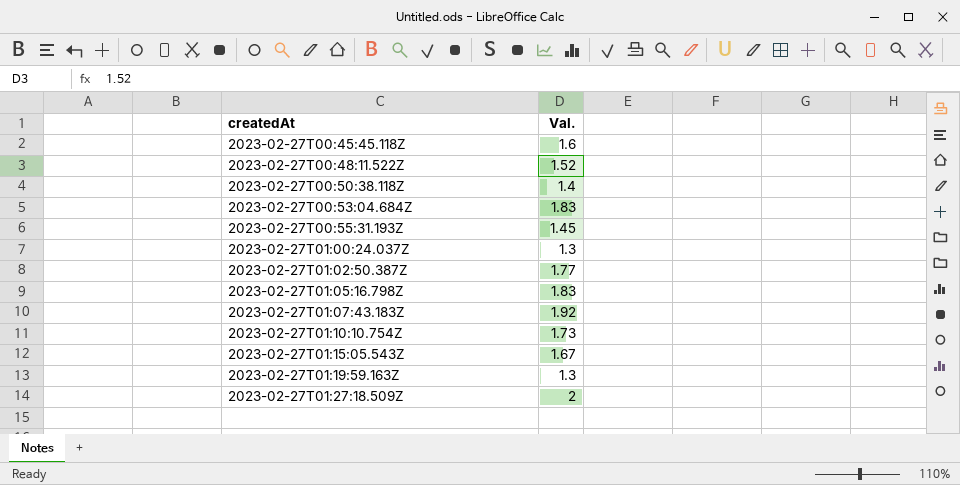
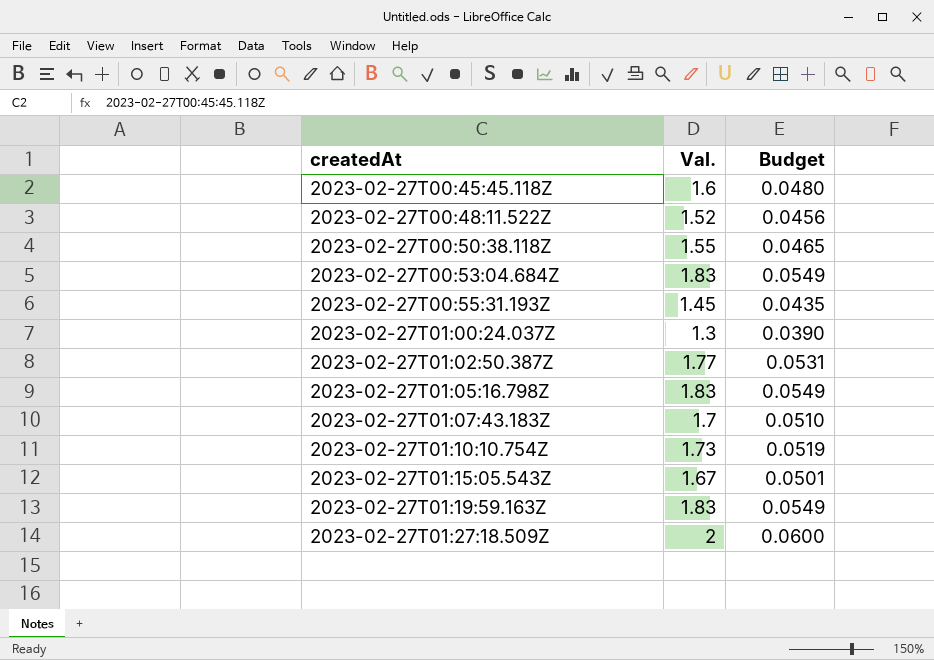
column Budget | formula: none -> [Val.] * 0.03
2023-02-27T00:50:38.118Z | Val.: 1.4 -> 1.55
2023-02-27T01:07:43.183Z | Val.: 1.92 -> 1.7
2023-02-27T01:19:59.163Z | Val.: 1.3 -> 1.83

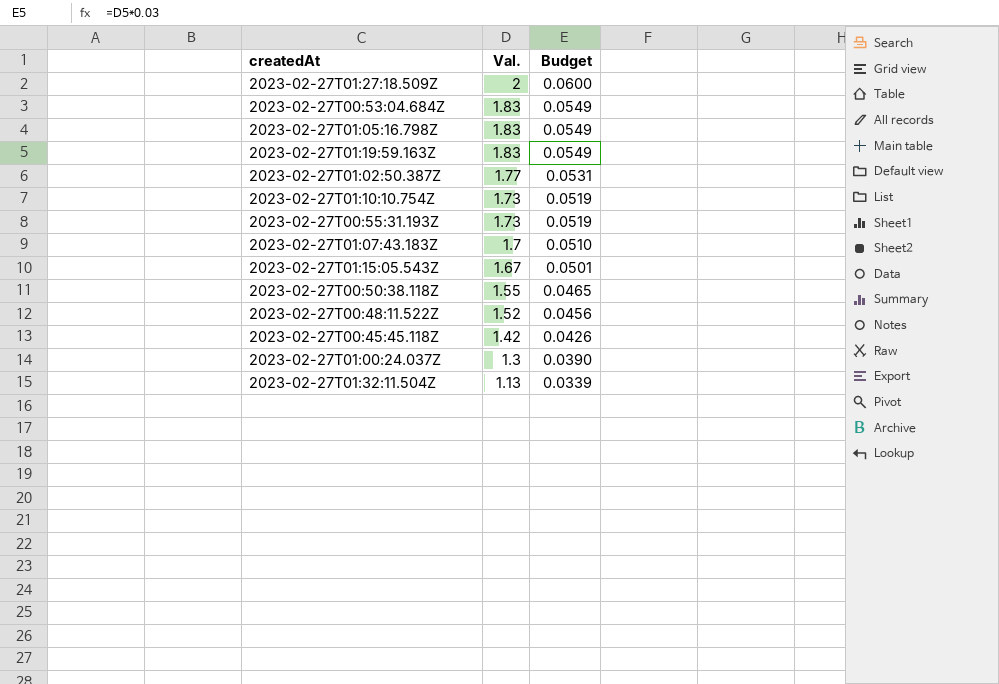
row order: createdAt ascending -> Val. descending
2023-02-27T00:55:31.193Z | Val.: 1.45 -> 1.73
2023-02-27T00:55:31.193Z | Budget: 0.0435 -> 0.0519
2023-02-27T00:45:45.118Z | Val.: 1.6 -> 1.42
2023-02-27T00:45:45.118Z | Budget: 0.0480 -> 0.0426
row 2023-02-27T01:32:11.504Z: none -> 1.13 | 0.0339

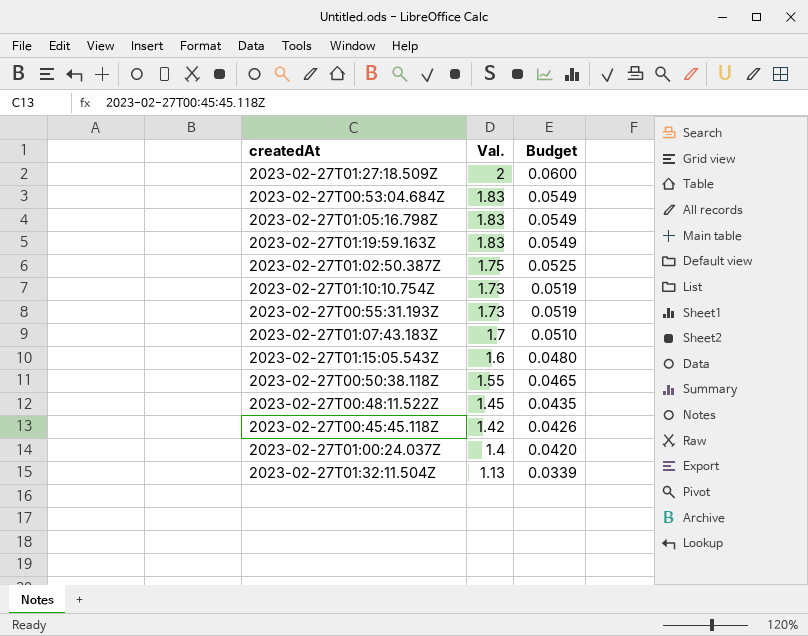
2023-02-27T01:02:50.387Z | Val.: 1.77 -> 1.75
2023-02-27T01:02:50.387Z | Budget: 0.0531 -> 0.0525
2023-02-27T01:15:05.543Z | Val.: 1.67 -> 1.6
2023-02-27T01:15:05.543Z | Budget: 0.0501 -> 0.0480
2023-02-27T00:48:11.522Z | Val.: 1.52 -> 1.45
2023-02-27T00:48:11.522Z | Budget: 0.0456 -> 0.0435
2023-02-27T01:00:24.037Z | Val.: 1.3 -> 1.4
2023-02-27T01:00:24.037Z | Budget: 0.0390 -> 0.0420

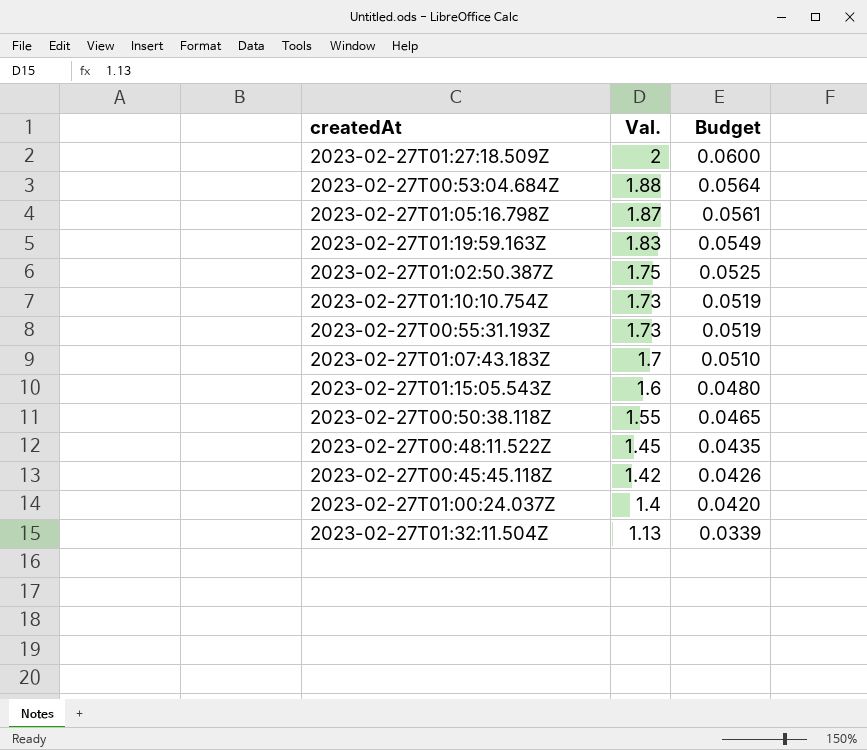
2023-02-27T00:53:04.684Z | Val.: 1.83 -> 1.88
2023-02-27T00:53:04.684Z | Budget: 0.0549 -> 0.0564
2023-02-27T01:05:16.798Z | Val.: 1.83 -> 1.87
2023-02-27T01:05:16.798Z | Budget: 0.0549 -> 0.0561

